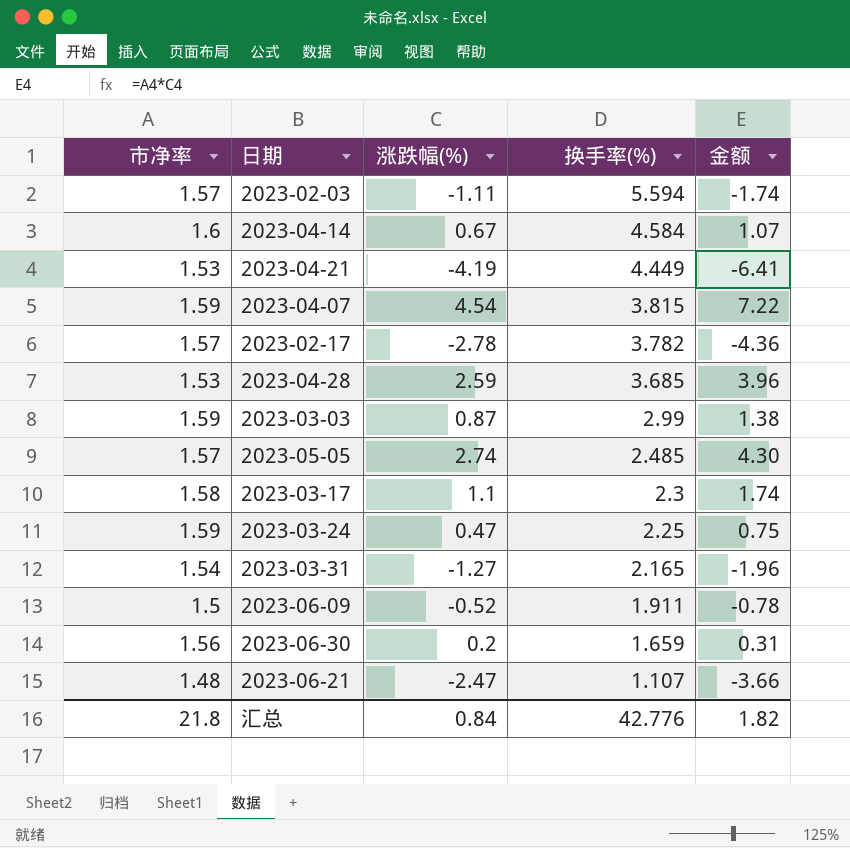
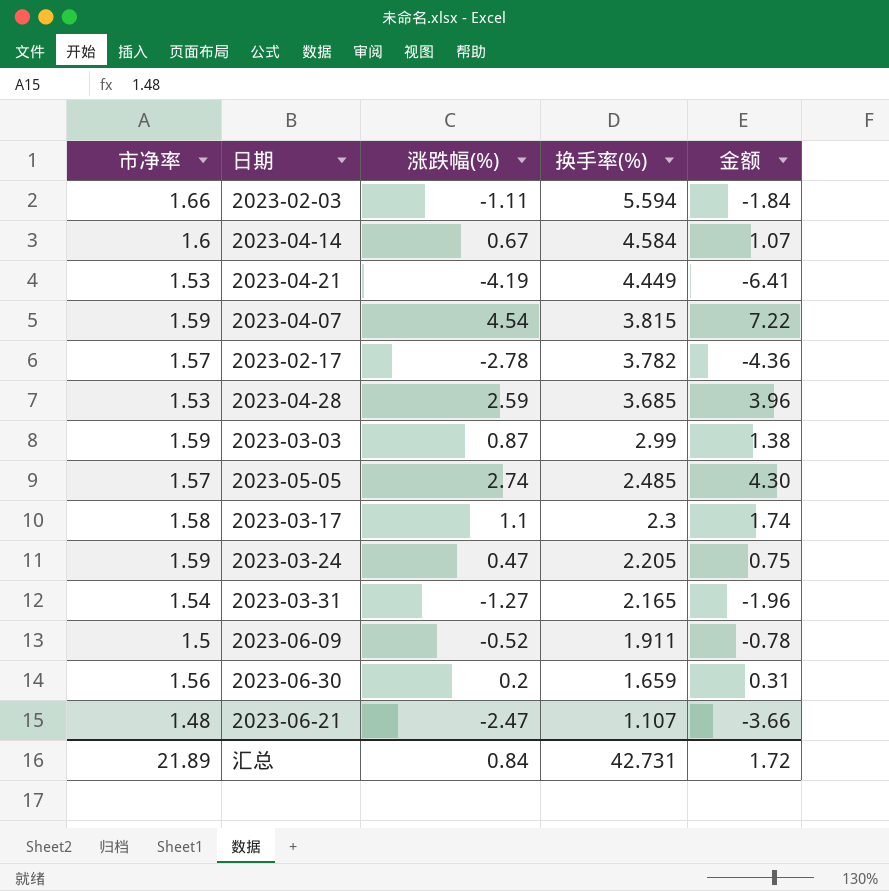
2023-02-03 | 市净率: 1.57 -> 1.66
2023-02-03 | 金额: -1.74 -> -1.84
2023-03-24 | 换手率(%): 2.25 -> 2.205
汇总 | 市净率: 21.8 -> 21.89
汇总 | 换手率(%): 42.776 -> 42.731
汇总 | 金额: 1.82 -> 1.72

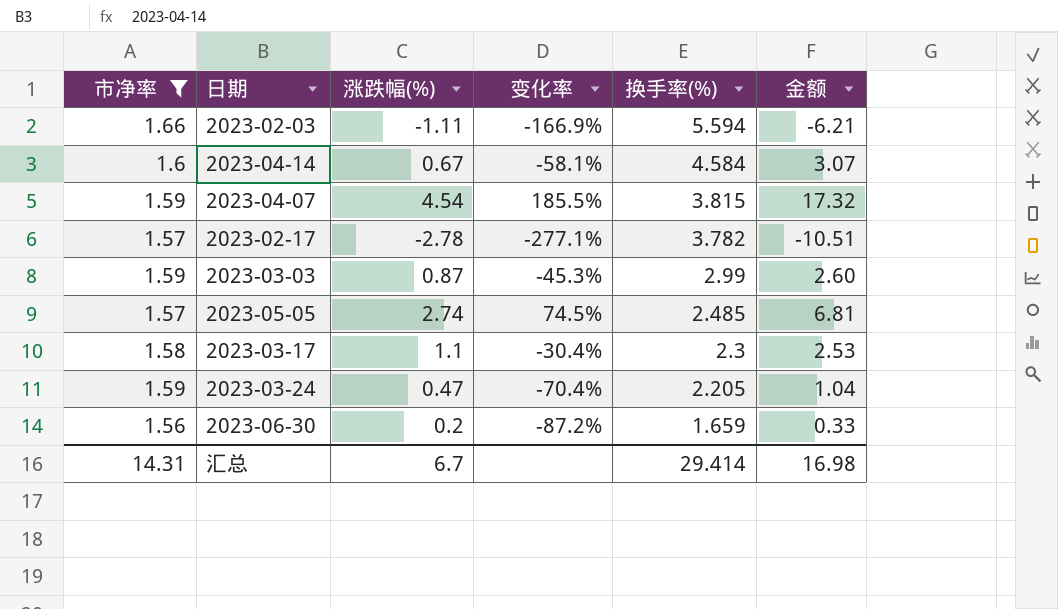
filter: none -> 市净率 >= 1.56
column 变化率 | formula: none -> ([涨跌幅(%)] - [市净率]) / [市净率]
column 金额 | formula: [市净率] * [涨跌幅(%)] -> [涨跌幅(%)] * [换手率(%)]
汇总 | 市净率: 21.89 -> 14.31
汇总 | 涨跌幅(%): 0.84 -> 6.7
汇总 | 换手率(%): 42.731 -> 29.414
汇总 | 金额: 1.72 -> 16.98

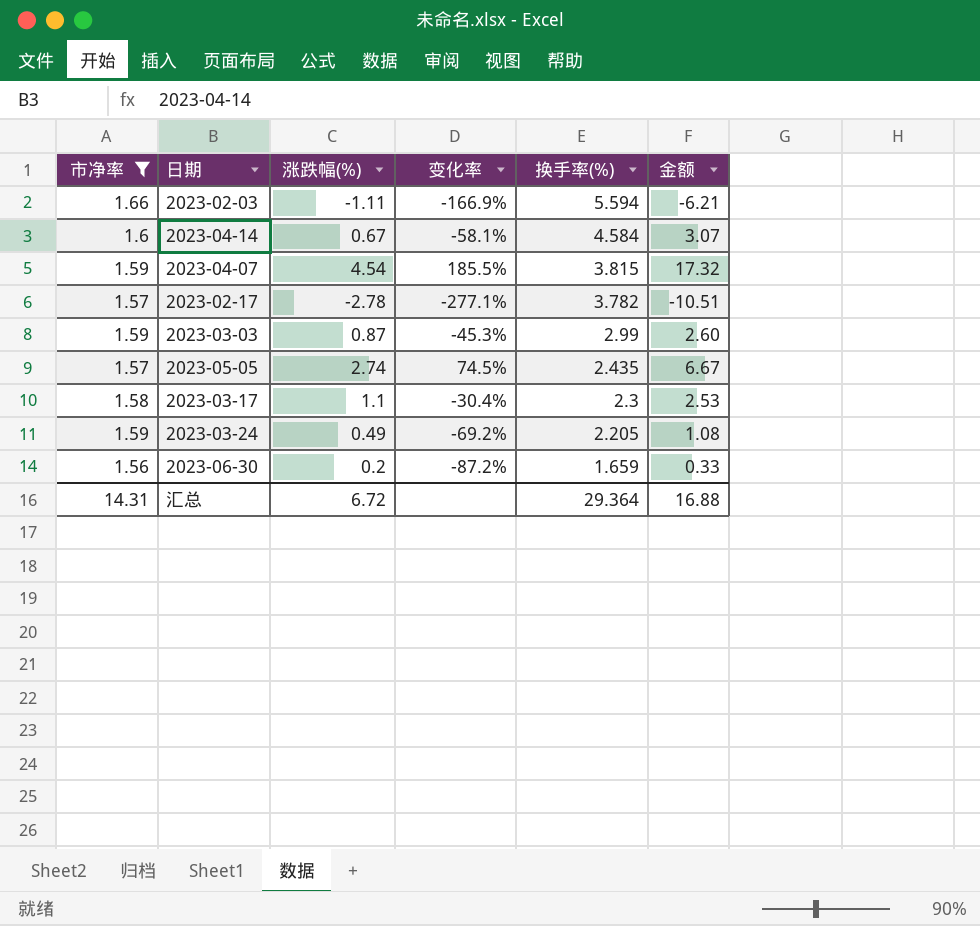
2023-05-05 | 换手率(%): 2.485 -> 2.435
2023-05-05 | 金额: 6.81 -> 6.67
2023-03-24 | 涨跌幅(%): 0.47 -> 0.49
2023-03-24 | 变化率: -70.4% -> -69.2%
2023-03-24 | 金额: 1.04 -> 1.08
汇总 | 涨跌幅(%): 6.7 -> 6.72
汇总 | 换手率(%): 29.414 -> 29.364
汇总 | 金额: 16.98 -> 16.88

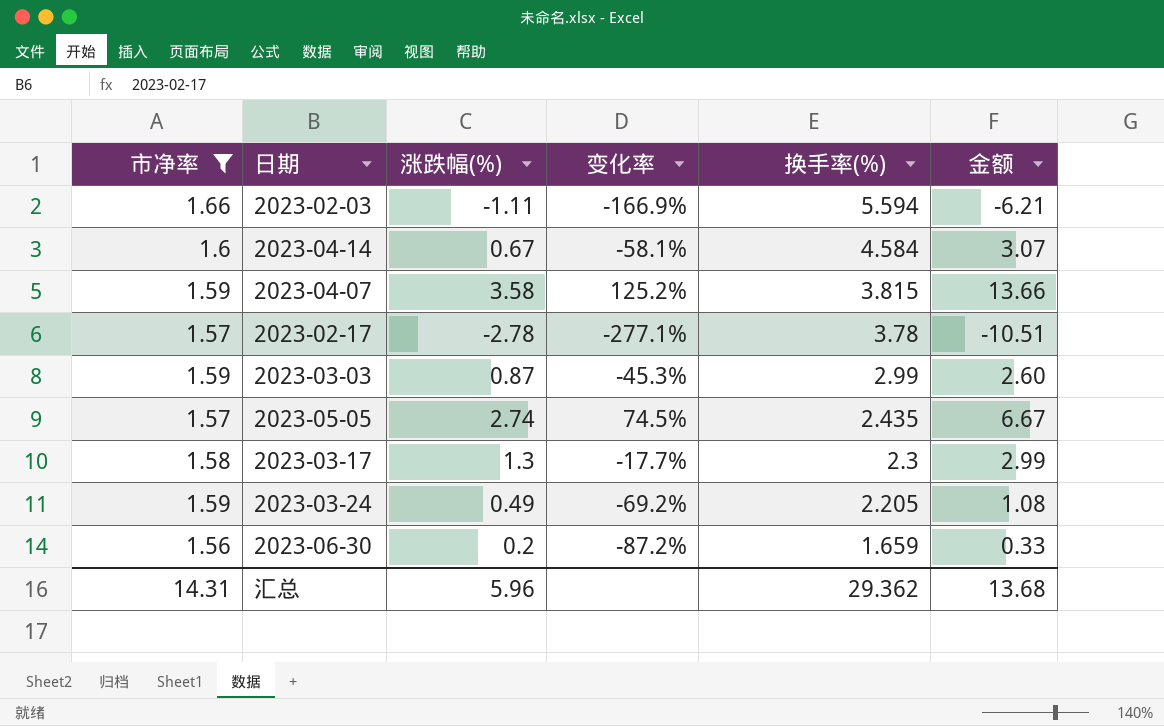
2023-04-07 | 涨跌幅(%): 4.54 -> 3.58
2023-04-07 | 变化率: 185.5% -> 125.2%
2023-04-07 | 金额: 17.32 -> 13.66
2023-02-17 | 换手率(%): 3.782 -> 3.78
2023-03-17 | 涨跌幅(%): 1.1 -> 1.3
2023-03-17 | 变化率: -30.4% -> -17.7%
2023-03-17 | 金额: 2.53 -> 2.99
汇总 | 涨跌幅(%): 6.72 -> 5.96
汇总 | 换手率(%): 29.364 -> 29.362
汇总 | 金额: 16.88 -> 13.68

